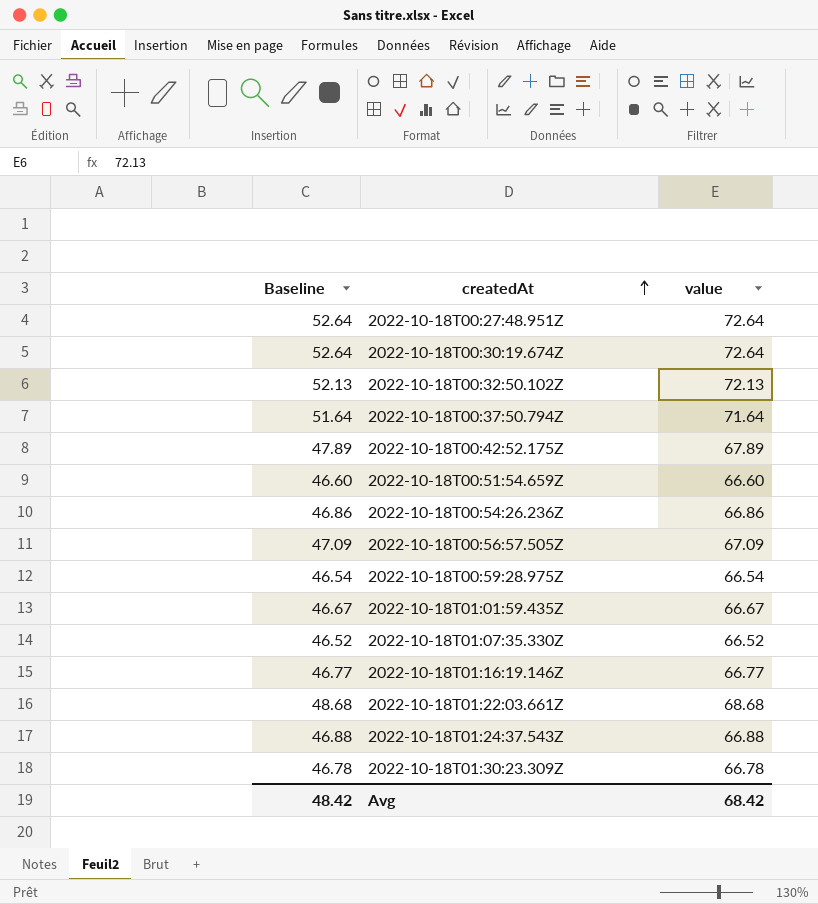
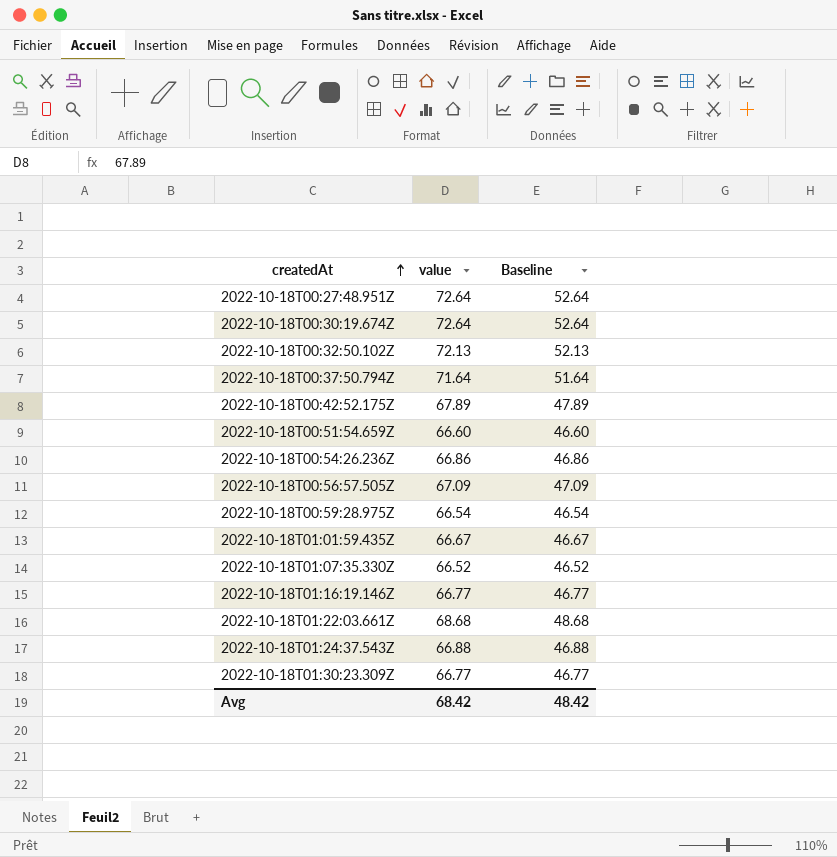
column Baseline | position: 1 -> 3
2022-10-18T01:30:23.309Z | value: 66.78 -> 66.77
2022-10-18T01:30:23.309Z | Baseline: 46.78 -> 46.77

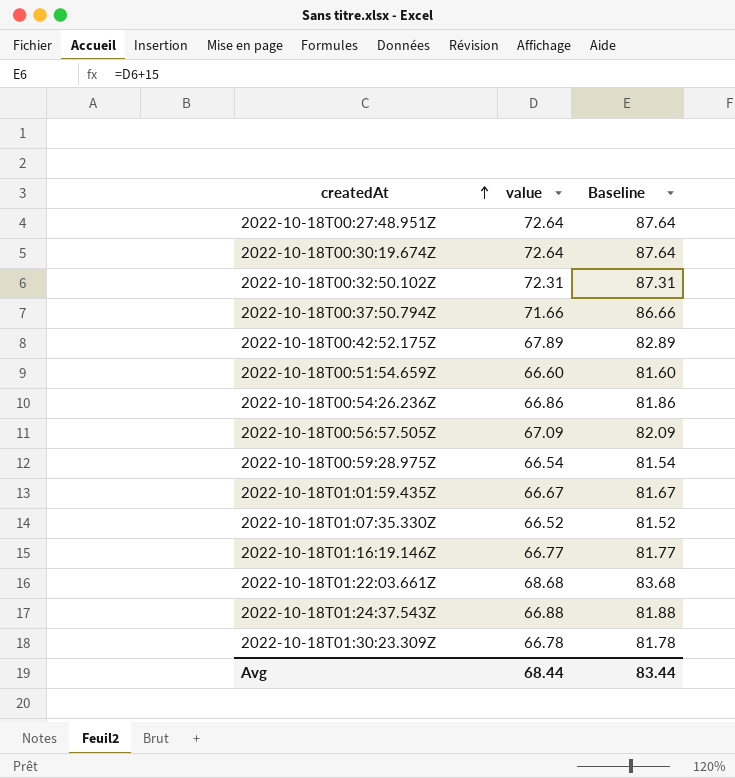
column Baseline | formula: [value] - 20 -> [value] + 15
2022-10-18T00:32:50.102Z | value: 72.13 -> 72.31
2022-10-18T00:37:50.794Z | value: 71.64 -> 71.66
2022-10-18T01:30:23.309Z | value: 66.77 -> 66.78
Avg | value: 68.42 -> 68.44
Avg | Baseline: 48.42 -> 83.44

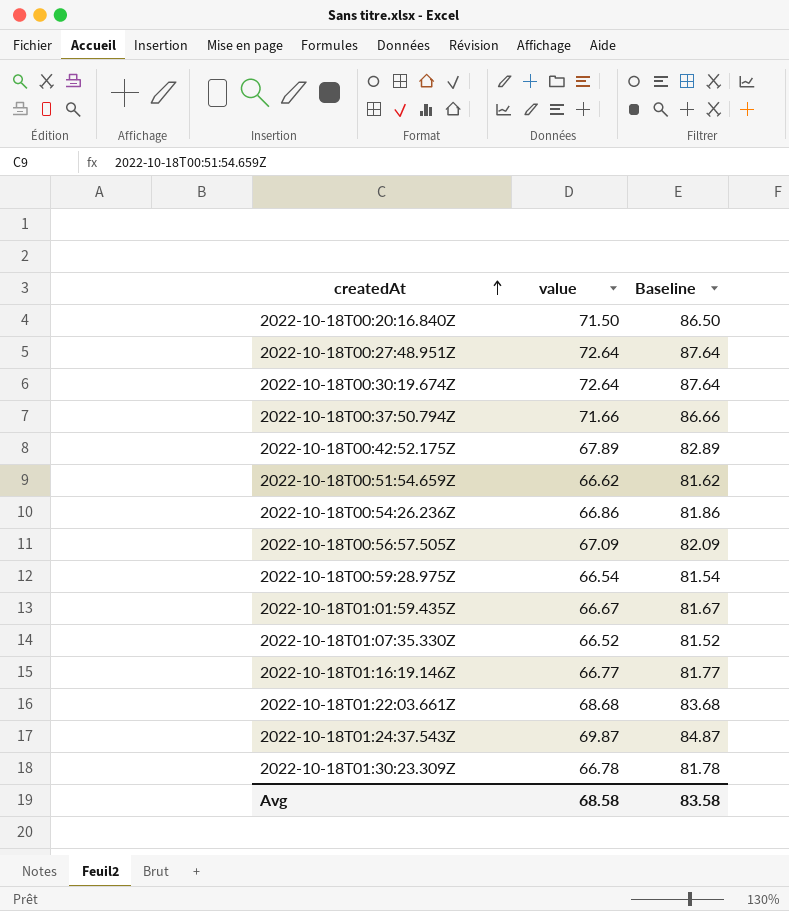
row 2022-10-18T00:32:50.102Z: 72.31 | 87.31 -> none
row 2022-10-18T00:20:16.840Z: none -> 71.50 | 86.50
2022-10-18T00:51:54.659Z | value: 66.60 -> 66.62
2022-10-18T00:51:54.659Z | Baseline: 81.60 -> 81.62
2022-10-18T01:24:37.543Z | value: 66.88 -> 69.87
2022-10-18T01:24:37.543Z | Baseline: 81.88 -> 84.87
Avg | value: 68.44 -> 68.58
Avg | Baseline: 83.44 -> 83.58

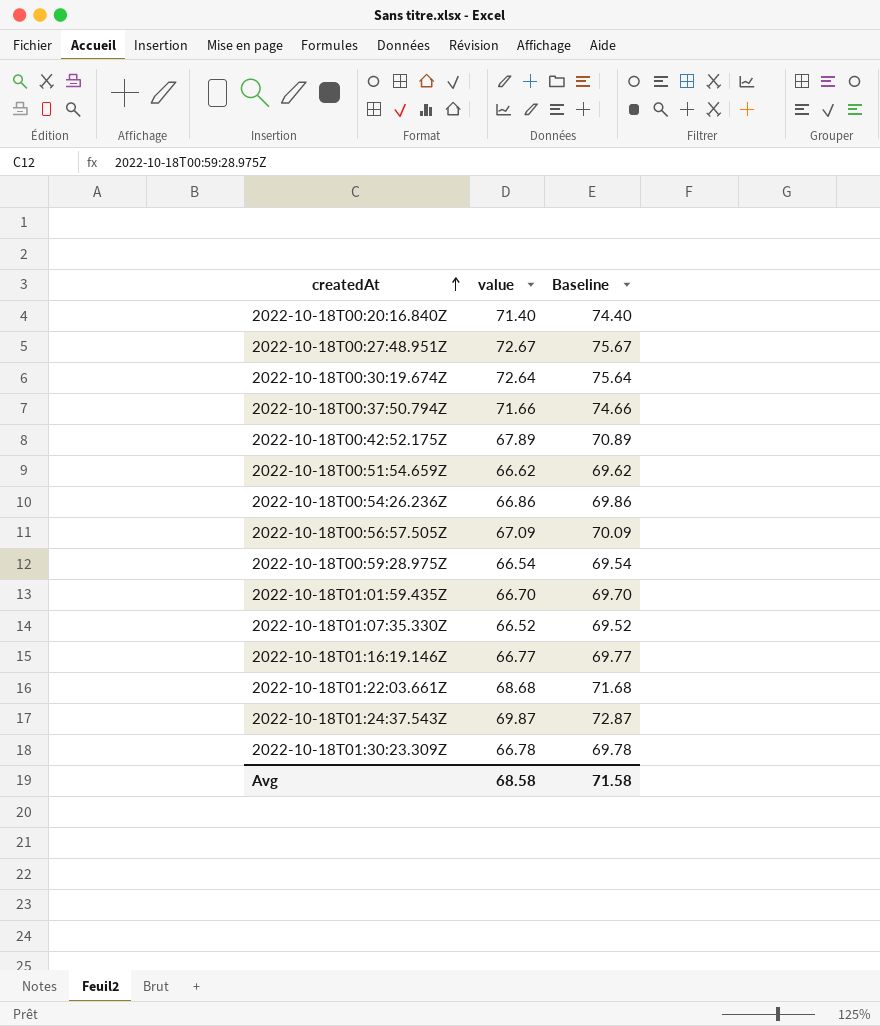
column Baseline | formula: [value] + 15 -> [value] + 3
2022-10-18T00:20:16.840Z | value: 71.50 -> 71.40
2022-10-18T00:27:48.951Z | value: 72.64 -> 72.67
2022-10-18T01:01:59.435Z | value: 66.67 -> 66.70
Avg | Baseline: 83.58 -> 71.58

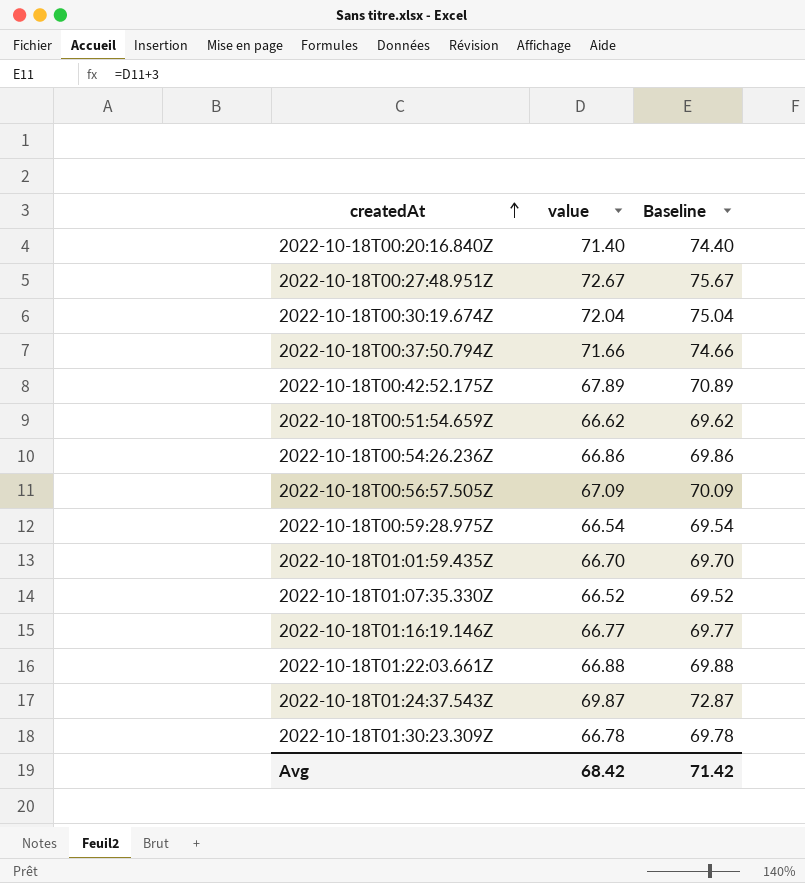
2022-10-18T00:30:19.674Z | value: 72.64 -> 72.04
2022-10-18T00:30:19.674Z | Baseline: 75.64 -> 75.04
2022-10-18T01:22:03.661Z | value: 68.68 -> 66.88
2022-10-18T01:22:03.661Z | Baseline: 71.68 -> 69.88
Avg | value: 68.58 -> 68.42
Avg | Baseline: 71.58 -> 71.42

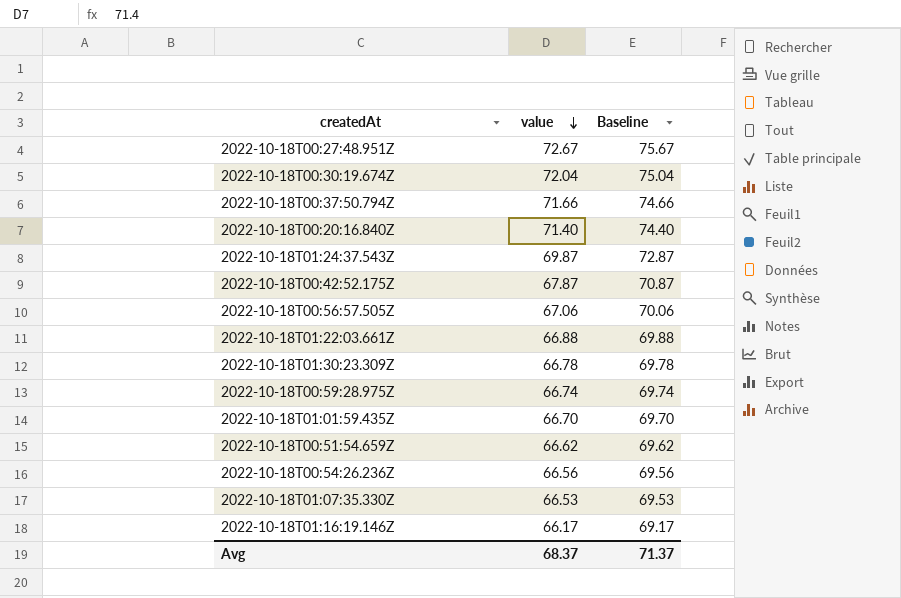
row order: createdAt ascending -> value descending
2022-10-18T00:42:52.175Z | value: 67.89 -> 67.87
2022-10-18T00:42:52.175Z | Baseline: 70.89 -> 70.87
2022-10-18T00:56:57.505Z | value: 67.09 -> 67.06
2022-10-18T00:56:57.505Z | Baseline: 70.09 -> 70.06
2022-10-18T00:59:28.975Z | value: 66.54 -> 66.74
2022-10-18T00:59:28.975Z | Baseline: 69.54 -> 69.74
2022-10-18T00:54:26.236Z | value: 66.86 -> 66.56
2022-10-18T00:54:26.236Z | Baseline: 69.86 -> 69.56
2022-10-18T01:07:35.330Z | value: 66.52 -> 66.53
2022-10-18T01:07:35.330Z | Baseline: 69.52 -> 69.53
2022-10-18T01:16:19.146Z | value: 66.77 -> 66.17
2022-10-18T01:16:19.146Z | Baseline: 69.77 -> 69.17
Avg | value: 68.42 -> 68.37
Avg | Baseline: 71.42 -> 71.37

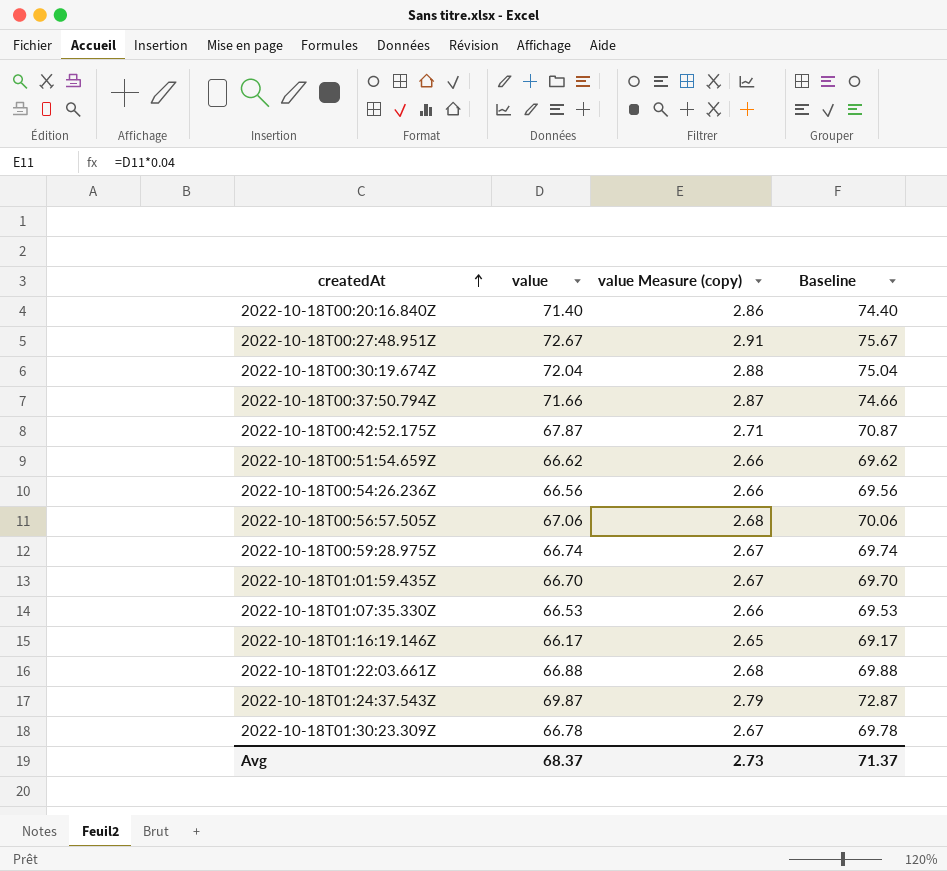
row order: value descending -> createdAt ascending
column value Measure (copy) | formula: none -> [value] * 0.04

